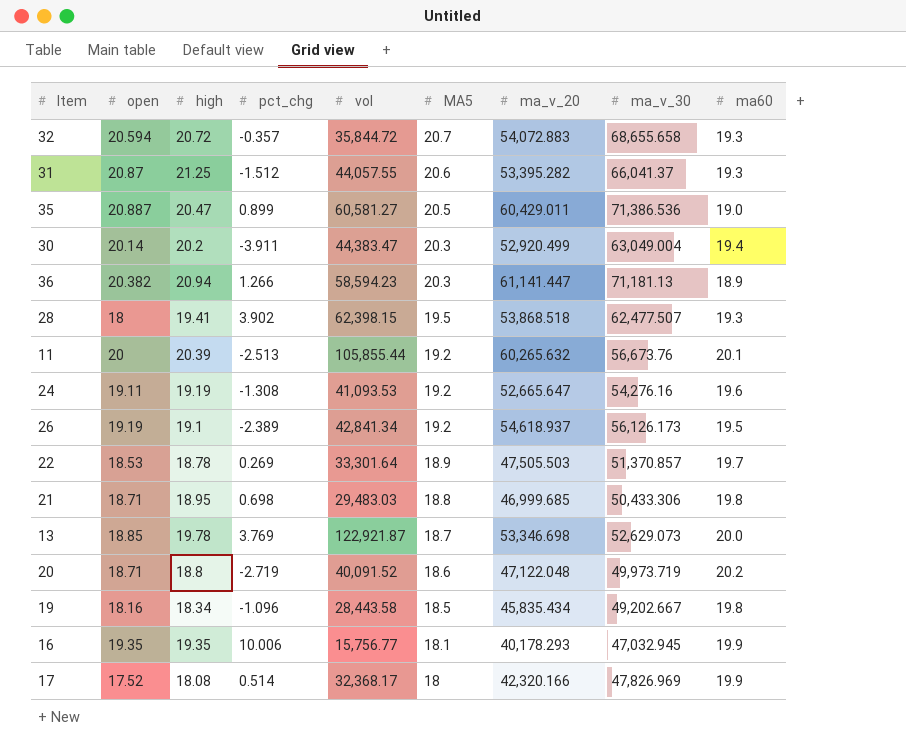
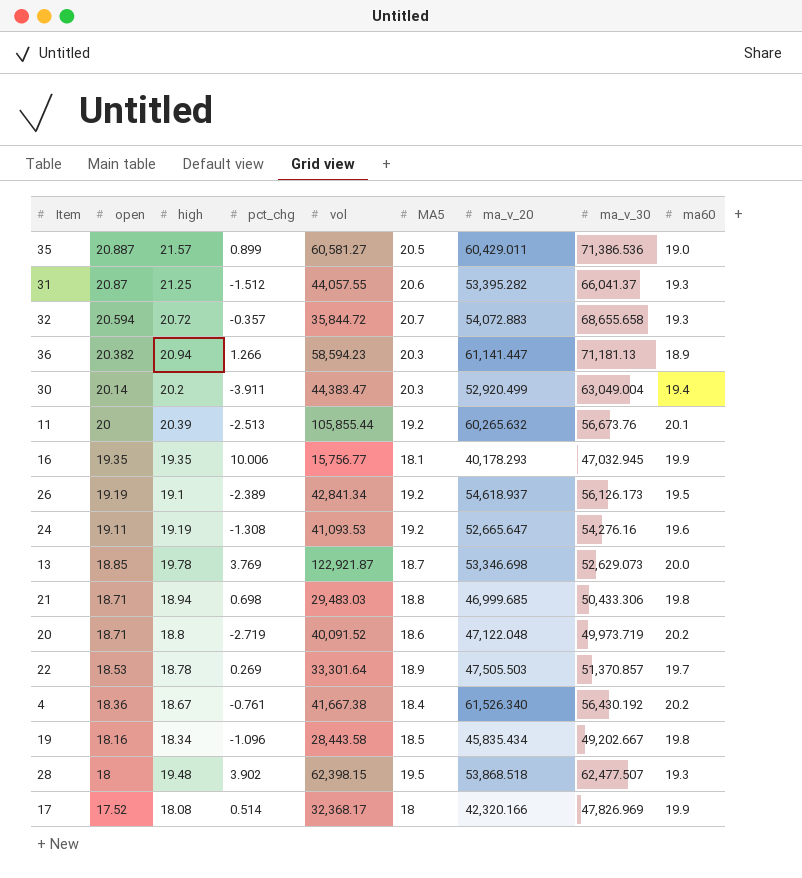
row order: MA5 descending -> open descending
35 | high: 20.47 -> 21.57
21 | high: 18.95 -> 18.94
row 4: none -> 18.36 | 18.67 | -0.761 | 41,667.38 | 18.4 | 61,526.340 | 56,430.192 | 20.2
28 | high: 19.41 -> 19.48

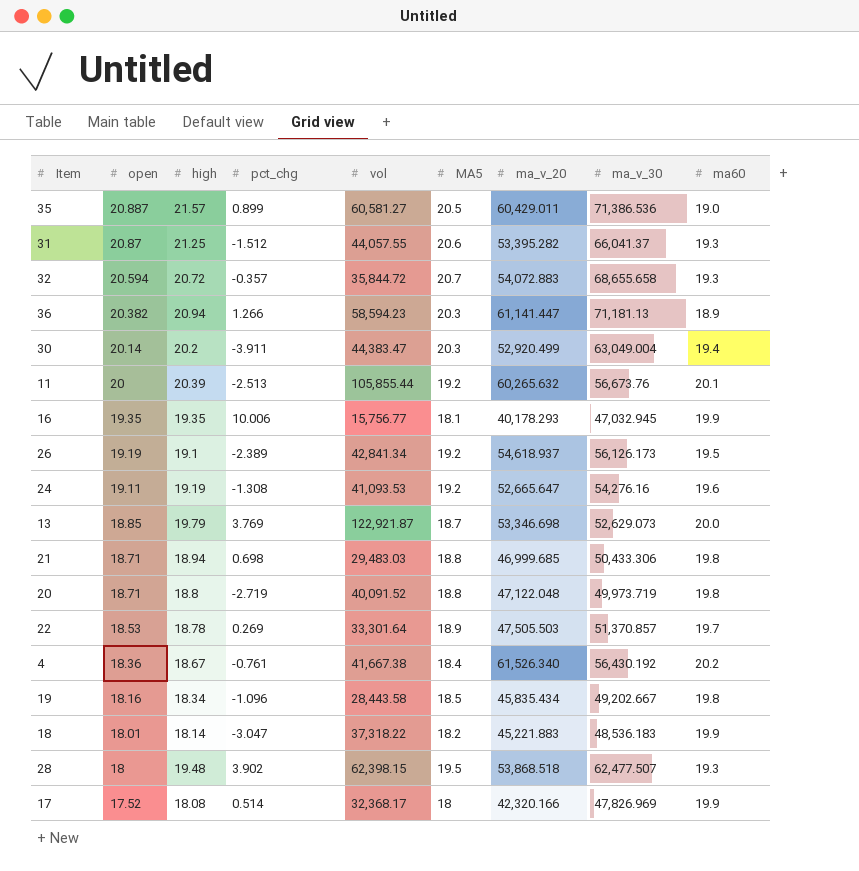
13 | high: 19.78 -> 19.79
20 | MA5: 18.6 -> 18.8
20 | ma60: 20.2 -> 19.8
row 18: none -> 18.01 | 18.14 | -3.047 | 37,318.22 | 18.2 | 45,221.883 | 48,536.183 | 19.9

